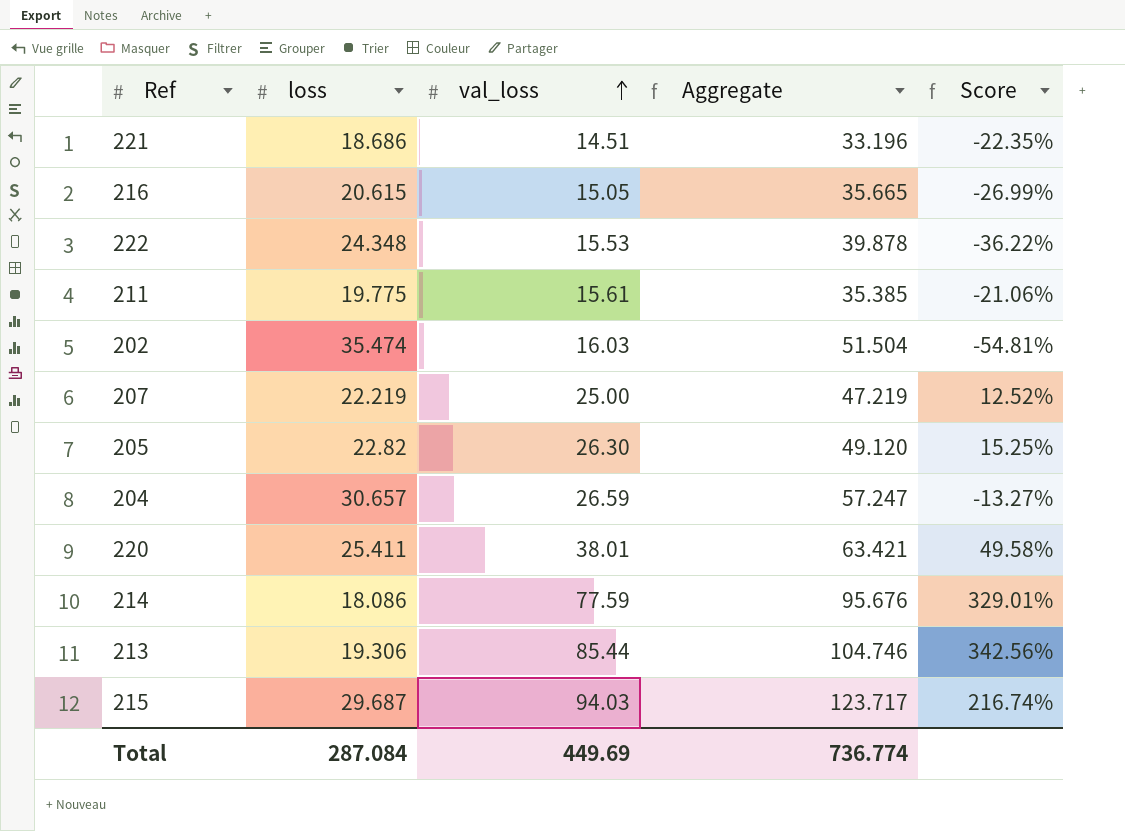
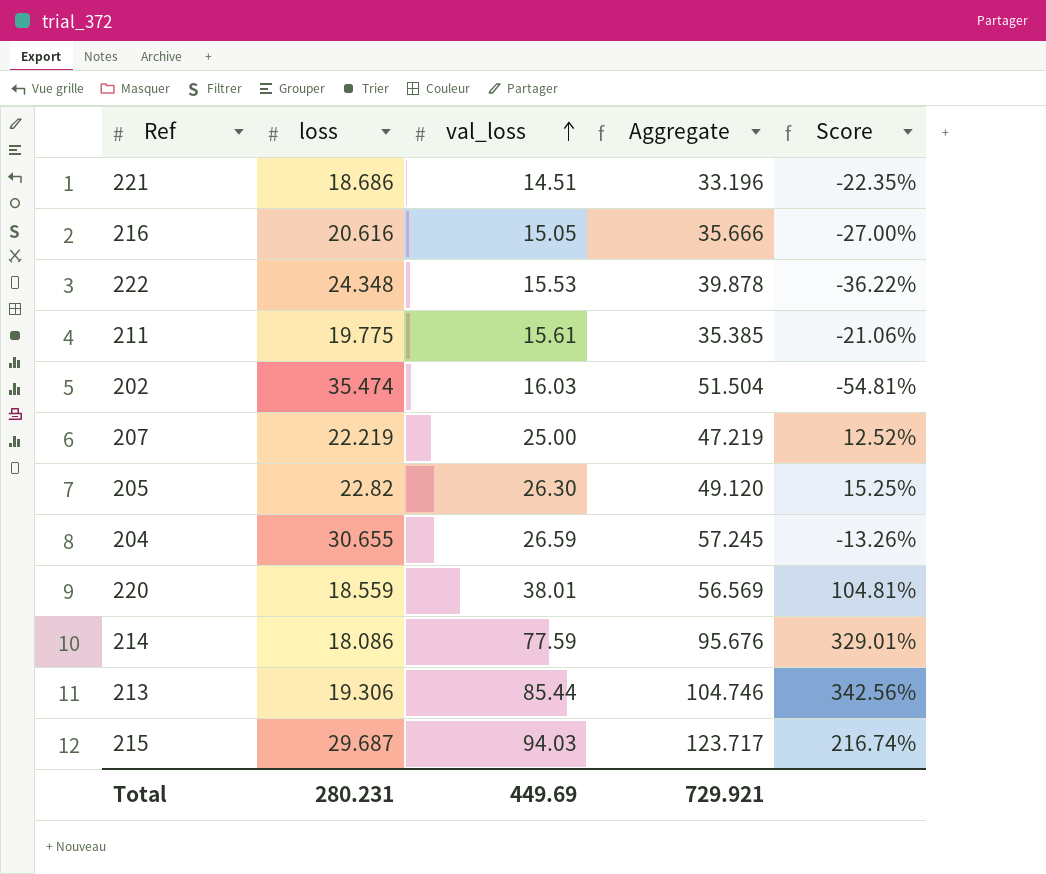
216 | loss: 20.615 -> 20.616
216 | Aggregate: 35.665 -> 35.666
216 | Score: -26.99% -> -27.00%
204 | loss: 30.657 -> 30.655
204 | Aggregate: 57.247 -> 57.245
204 | Score: -13.27% -> -13.26%
220 | loss: 25.411 -> 18.559
220 | Aggregate: 63.421 -> 56.569
220 | Score: 49.58% -> 104.81%
Total | loss: 287.084 -> 280.231
Total | Aggregate: 736.774 -> 729.921

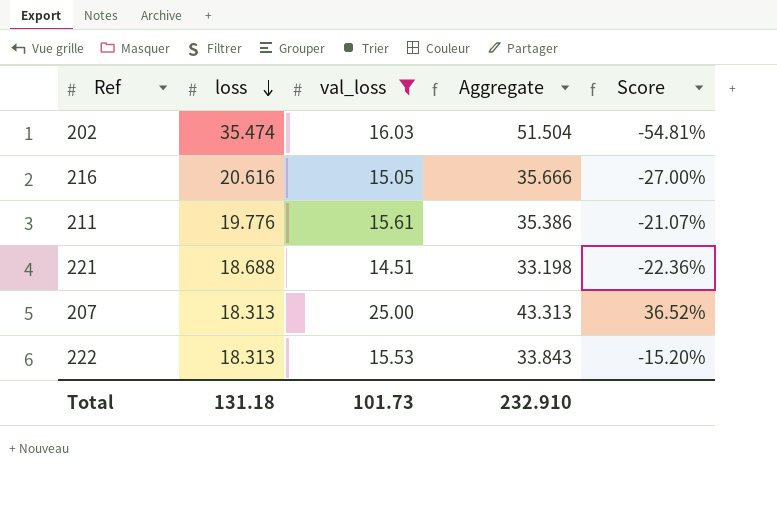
filter: none -> val_loss <= 25.00
row order: val_loss ascending -> loss descending
211 | loss: 19.775 -> 19.776
211 | Aggregate: 35.385 -> 35.386
211 | Score: -21.06% -> -21.07%
221 | loss: 18.686 -> 18.688
221 | Aggregate: 33.196 -> 33.198
221 | Score: -22.35% -> -22.36%
207 | loss: 22.219 -> 18.313
207 | Aggregate: 47.219 -> 43.313
207 | Score: 12.52% -> 36.52%
222 | loss: 24.348 -> 18.313
222 | Aggregate: 39.878 -> 33.843
222 | Score: -36.22% -> -15.20%
Total | loss: 280.231 -> 131.18
Total | val_loss: 449.69 -> 101.73
Total | Aggregate: 729.921 -> 232.910

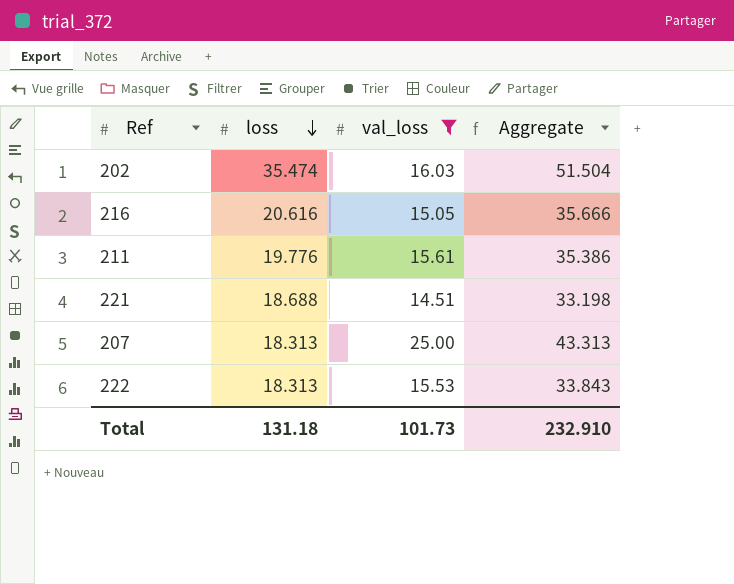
column Score | formula: ([val_loss] - [loss]) / [loss] -> none

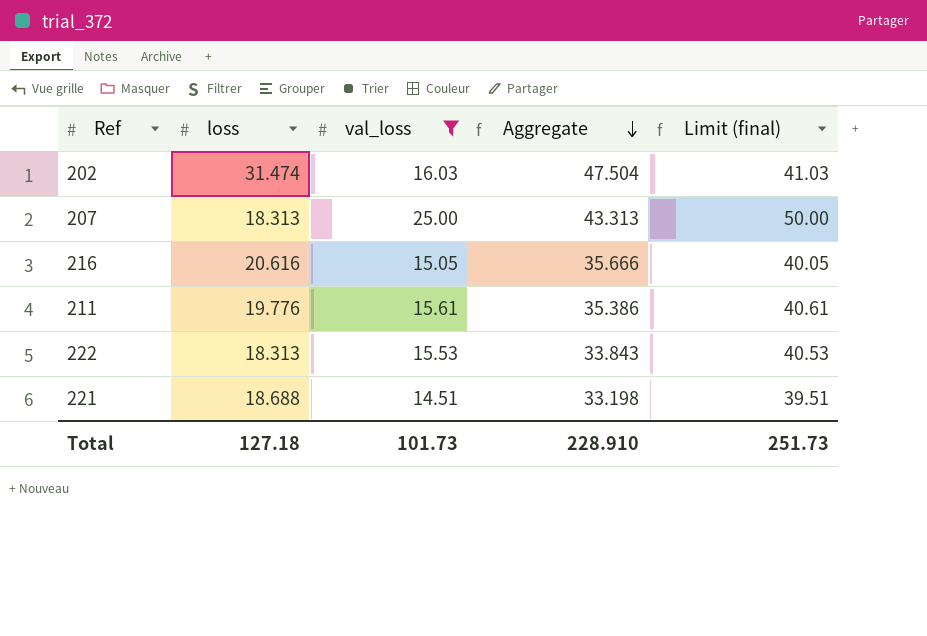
row order: loss descending -> Aggregate descending
column Limit (final) | formula: none -> [val_loss] + 25
202 | loss: 35.474 -> 31.474
202 | Aggregate: 51.504 -> 47.504
Total | loss: 131.18 -> 127.18
Total | Aggregate: 232.910 -> 228.910

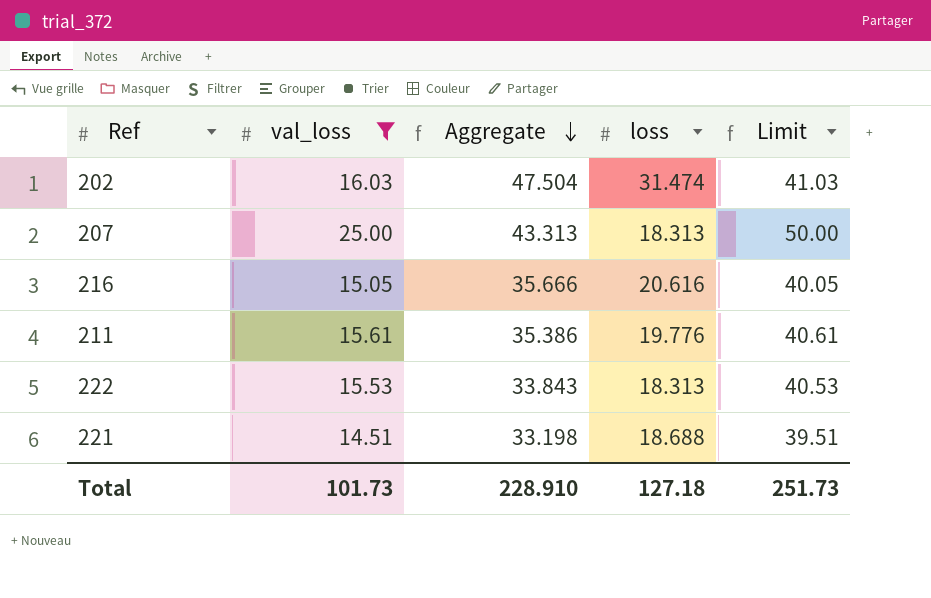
column loss | position: 2 -> 4
column name: Limit (final) -> Limit

